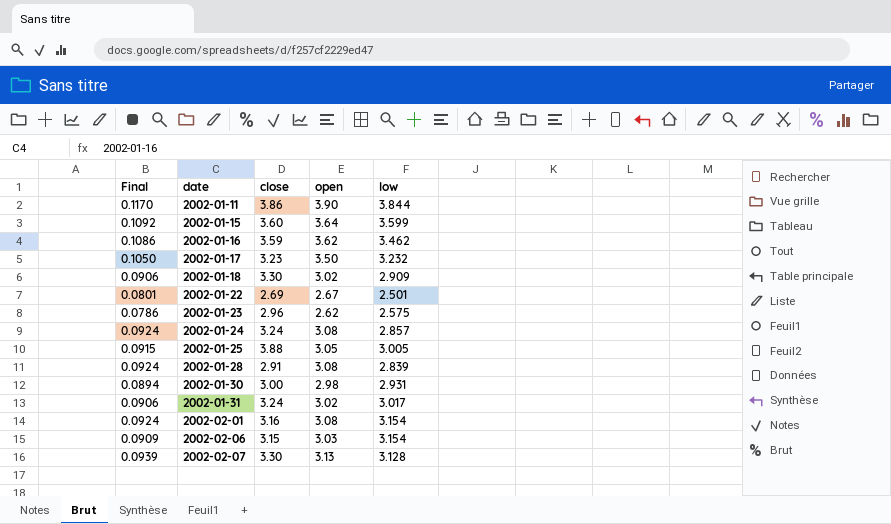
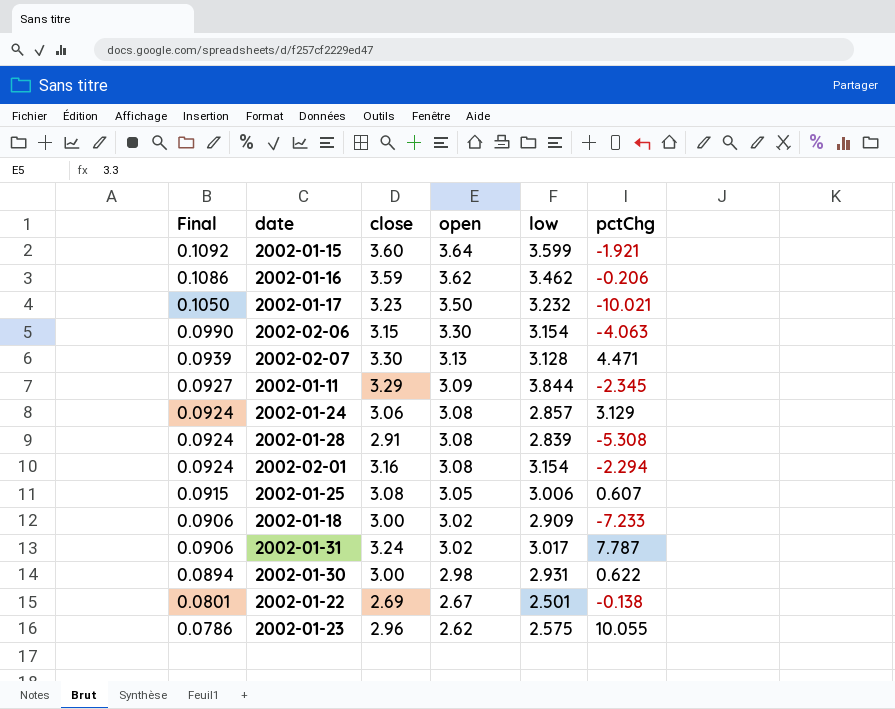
row order: date ascending -> Final descending
column pctChg | position: none -> 6
2002-02-06 | Final: 0.0909 -> 0.0990
2002-02-06 | open: 3.03 -> 3.30
2002-01-11 | Final: 0.1170 -> 0.0927
2002-01-11 | close: 3.86 -> 3.29
2002-01-11 | open: 3.90 -> 3.09
2002-01-24 | close: 3.24 -> 3.06
2002-01-25 | close: 3.88 -> 3.08
2002-01-25 | low: 3.005 -> 3.006
2002-01-18 | close: 3.30 -> 3.00

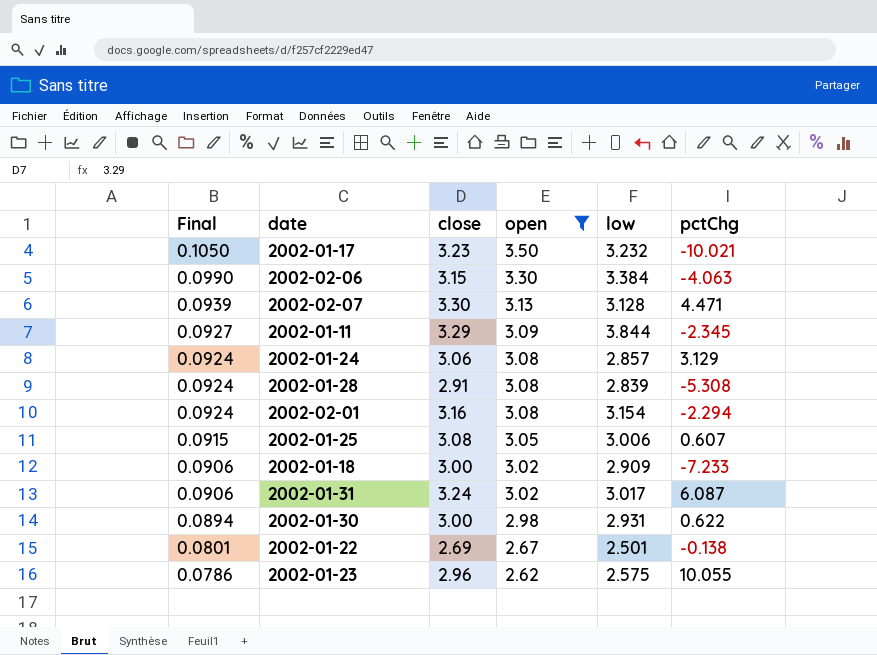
filter: none -> open <= 3.50
2002-02-06 | low: 3.154 -> 3.384
2002-01-31 | pctChg: 7.787 -> 6.087

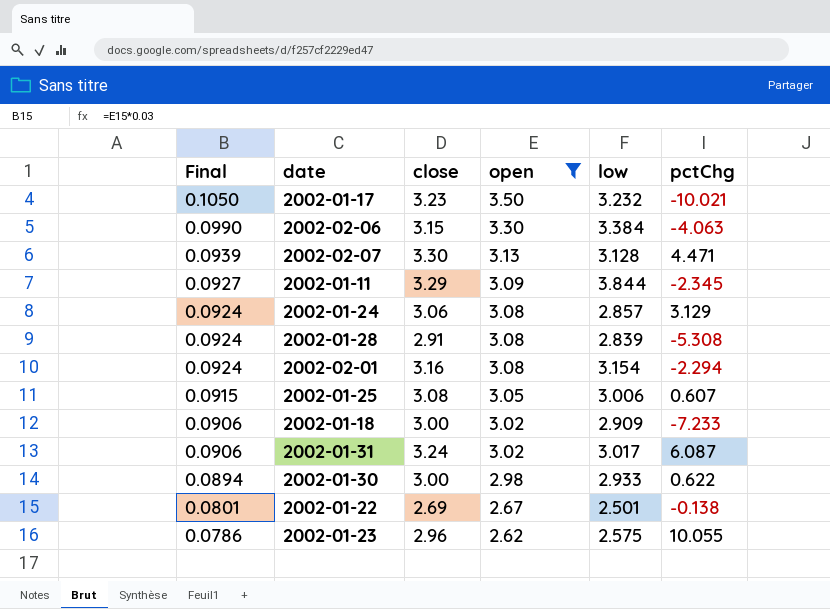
2002-01-30 | low: 2.931 -> 2.933

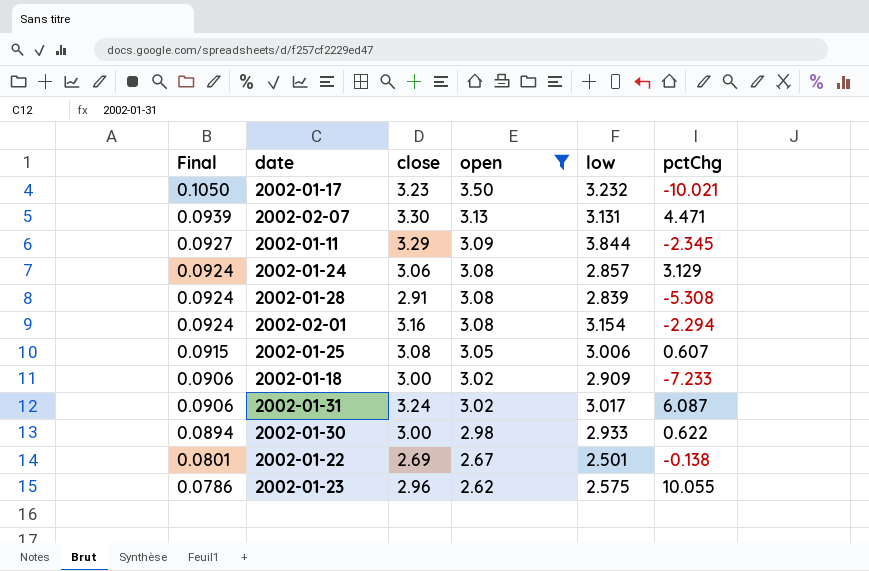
row 2002-02-06: 0.0990 | 3.15 | 3.30 | 3.384 | -4.063 -> none
2002-02-07 | low: 3.128 -> 3.131

